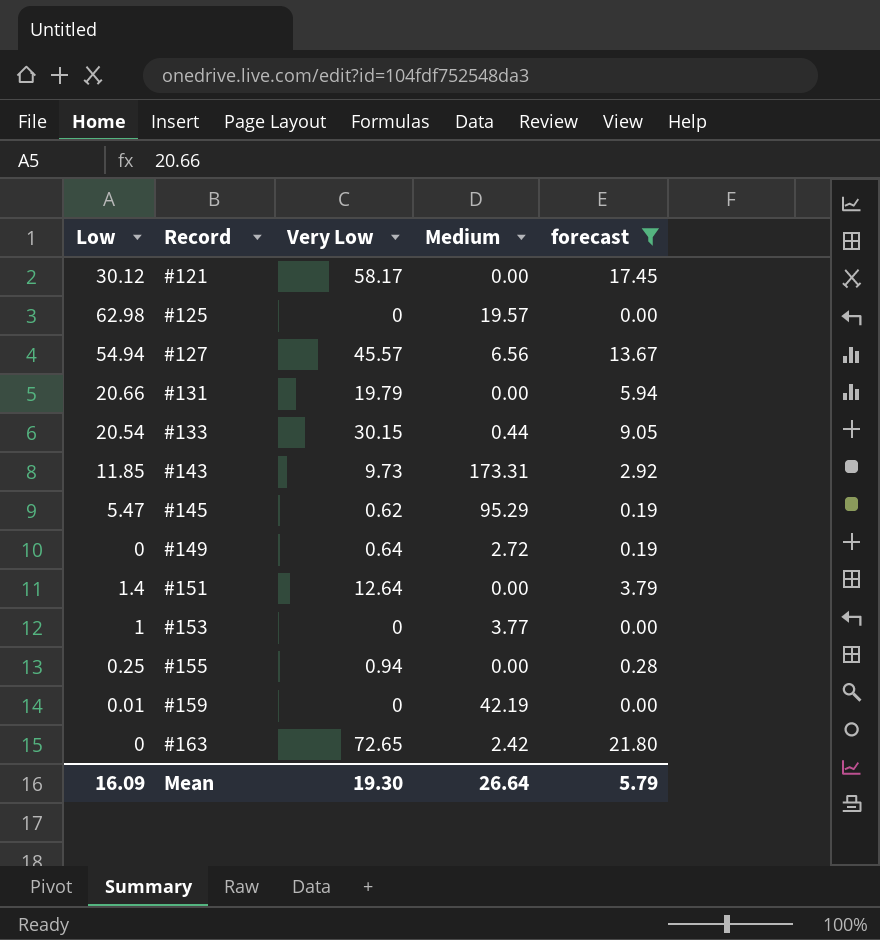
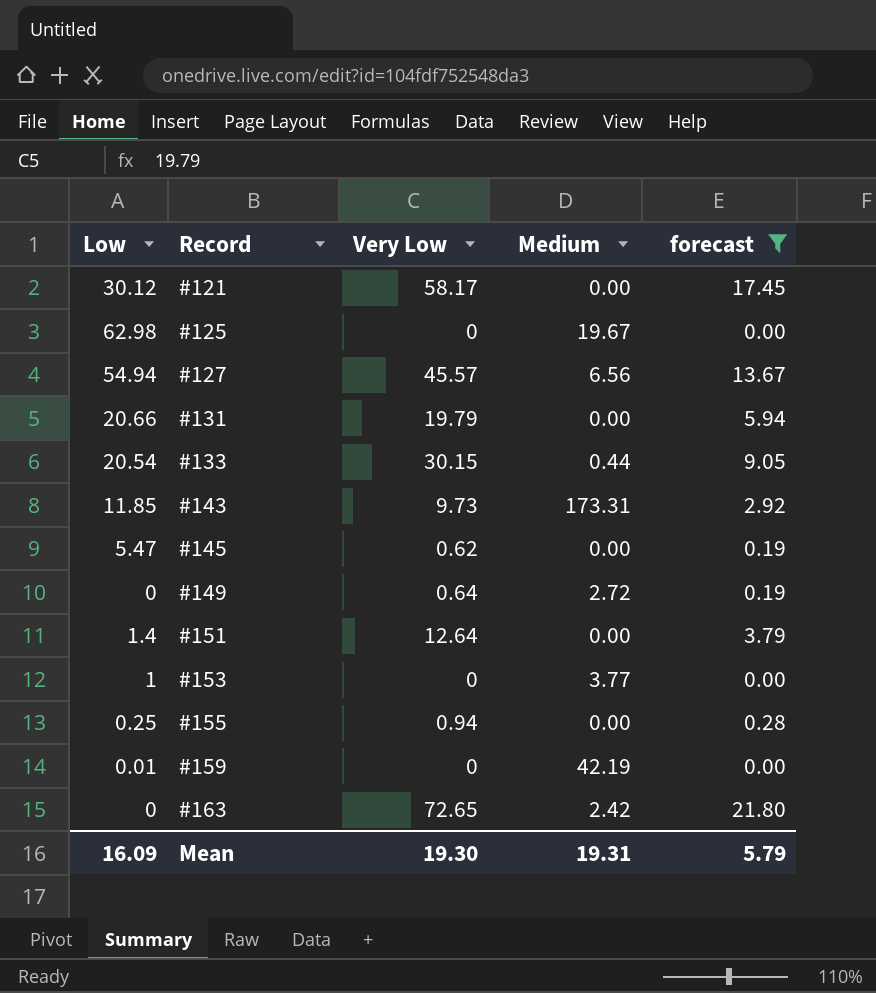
#125 | Medium: 19.57 -> 19.67
#145 | Medium: 95.29 -> 0.00
Mean | Medium: 26.64 -> 19.31

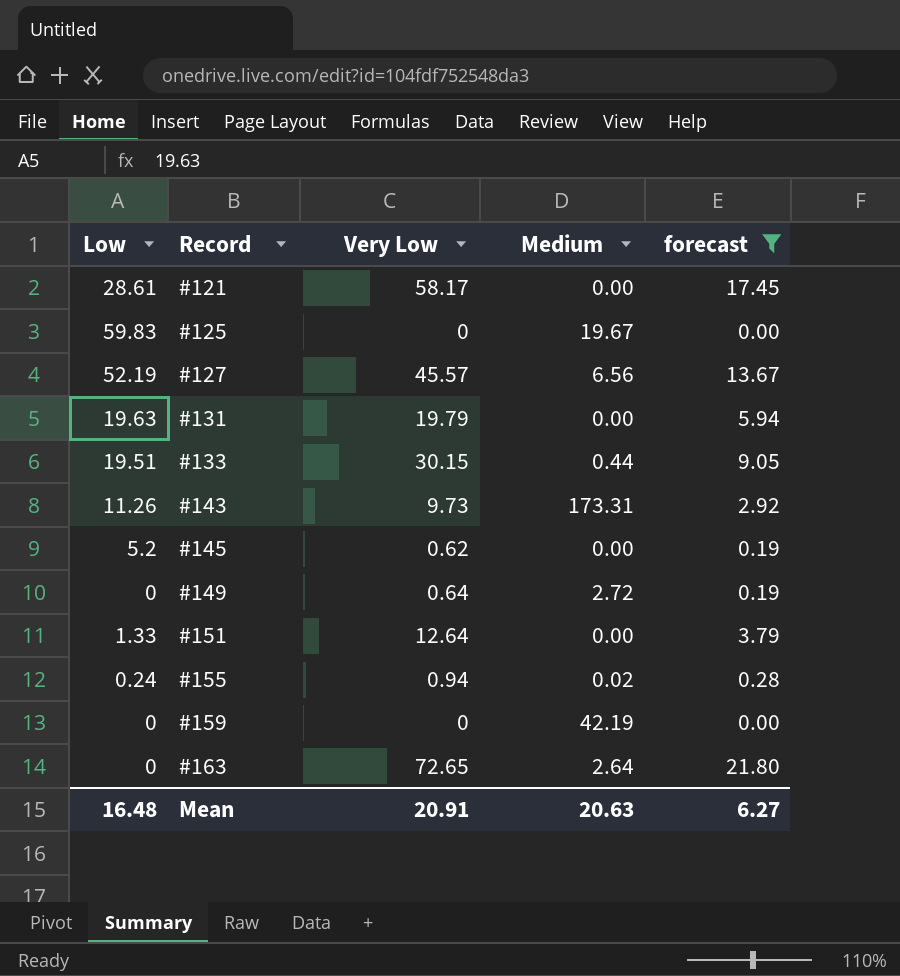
row #153: 1 | 0 | 3.77 | 0.00 -> none
#121 | Low: 30.12 -> 28.61
#125 | Low: 62.98 -> 59.83
#127 | Low: 54.94 -> 52.19
#131 | Low: 20.66 -> 19.63
#133 | Low: 20.54 -> 19.51
#143 | Low: 11.85 -> 11.26
#145 | Low: 5.47 -> 5.2
#151 | Low: 1.4 -> 1.33
#155 | Low: 0.25 -> 0.24
#155 | Medium: 0.00 -> 0.02
#159 | Low: 0.01 -> 0
#163 | Medium: 2.42 -> 2.64
Mean | Low: 16.09 -> 16.48
Mean | Very Low: 19.30 -> 20.91
Mean | Medium: 19.31 -> 20.63
Mean | forecast: 5.79 -> 6.27

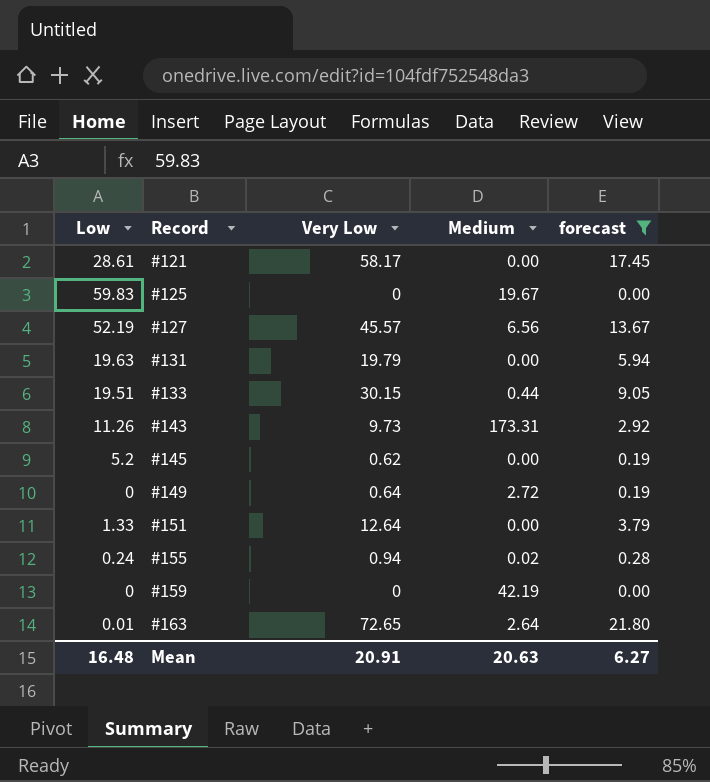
#163 | Low: 0 -> 0.01

